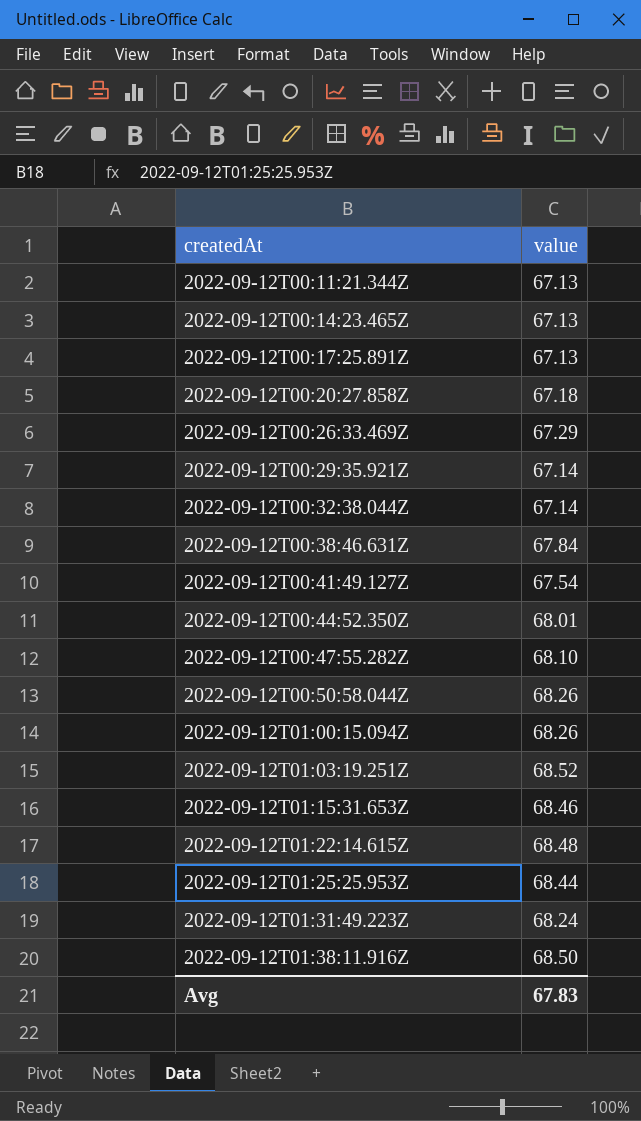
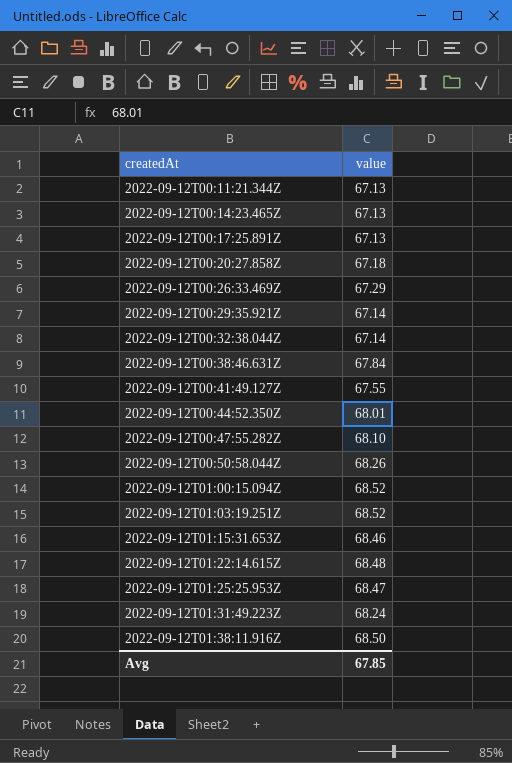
2022-09-12T00:41:49.127Z | value: 67.54 -> 67.55
2022-09-12T01:00:15.094Z | value: 68.26 -> 68.52
2022-09-12T01:25:25.953Z | value: 68.44 -> 68.47
Avg | value: 67.83 -> 67.85

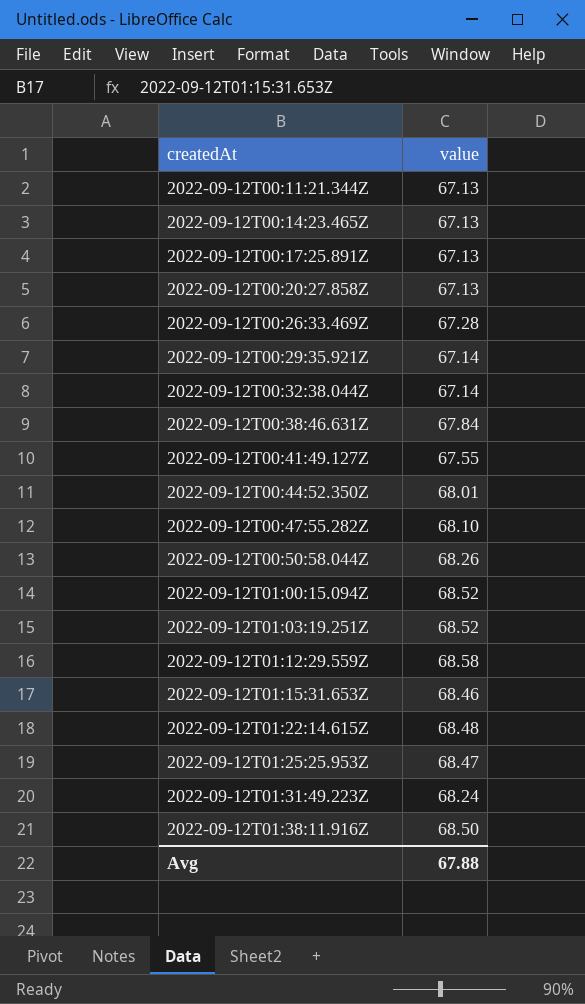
2022-09-12T00:20:27.858Z | value: 67.18 -> 67.13
2022-09-12T00:26:33.469Z | value: 67.29 -> 67.28
row 2022-09-12T01:12:29.559Z: none -> 68.58
Avg | value: 67.85 -> 67.88

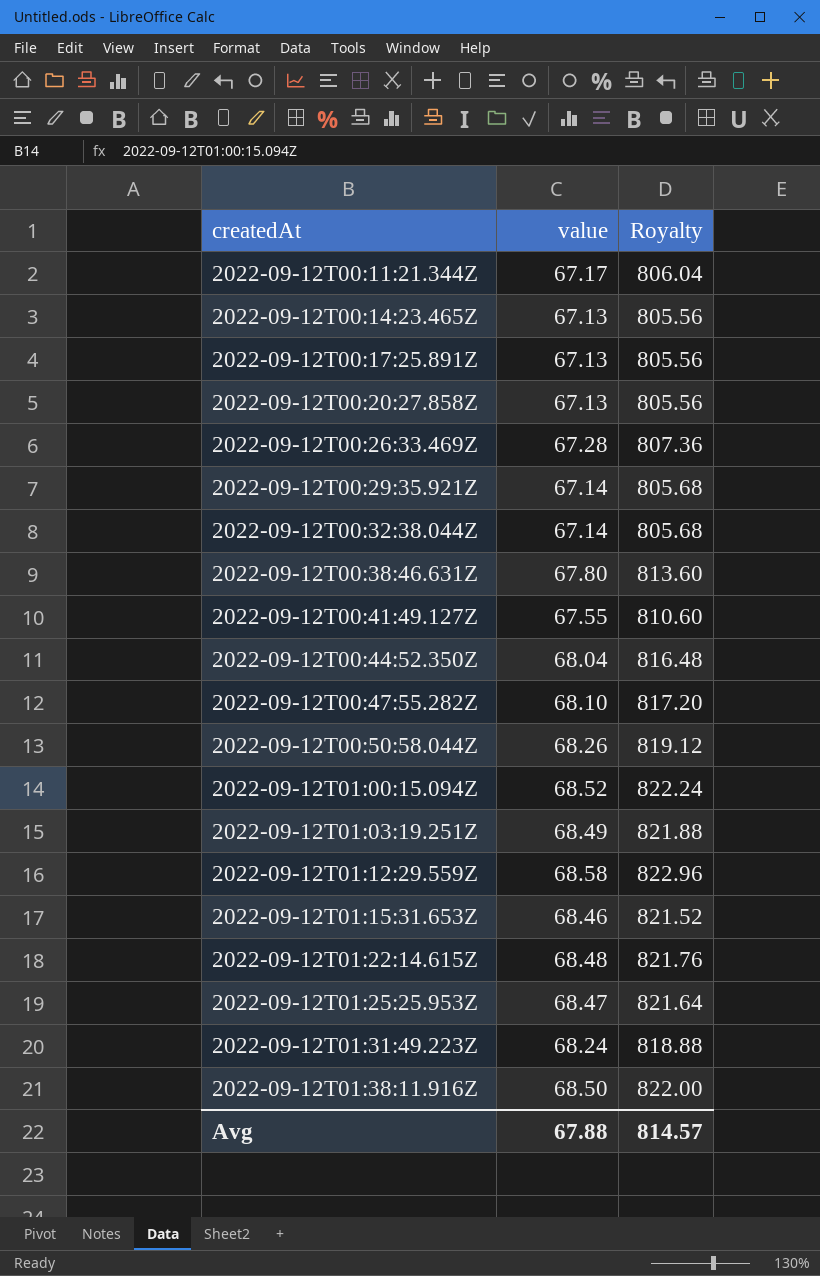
column Royalty | formula: none -> [value] * 12
2022-09-12T00:11:21.344Z | value: 67.13 -> 67.17
2022-09-12T00:38:46.631Z | value: 67.84 -> 67.80
2022-09-12T00:44:52.350Z | value: 68.01 -> 68.04
2022-09-12T01:03:19.251Z | value: 68.52 -> 68.49

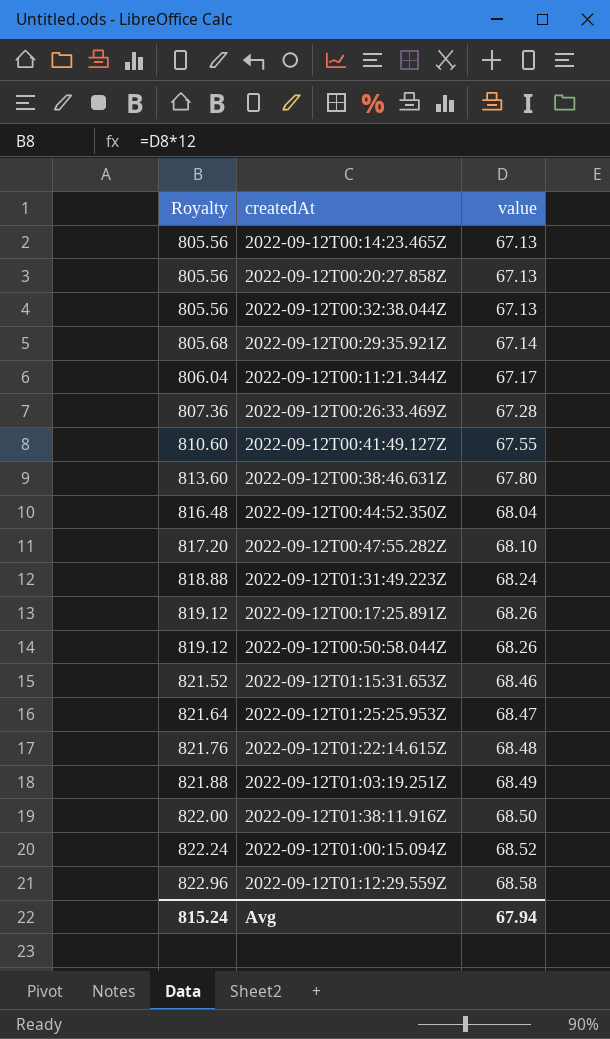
row order: createdAt ascending -> Royalty ascending
column Royalty | position: 3 -> 1
2022-09-12T00:32:38.044Z | Royalty: 805.68 -> 805.56
2022-09-12T00:32:38.044Z | value: 67.14 -> 67.13
2022-09-12T00:17:25.891Z | Royalty: 805.56 -> 819.12
2022-09-12T00:17:25.891Z | value: 67.13 -> 68.26
Avg | Royalty: 814.57 -> 815.24
Avg | value: 67.88 -> 67.94

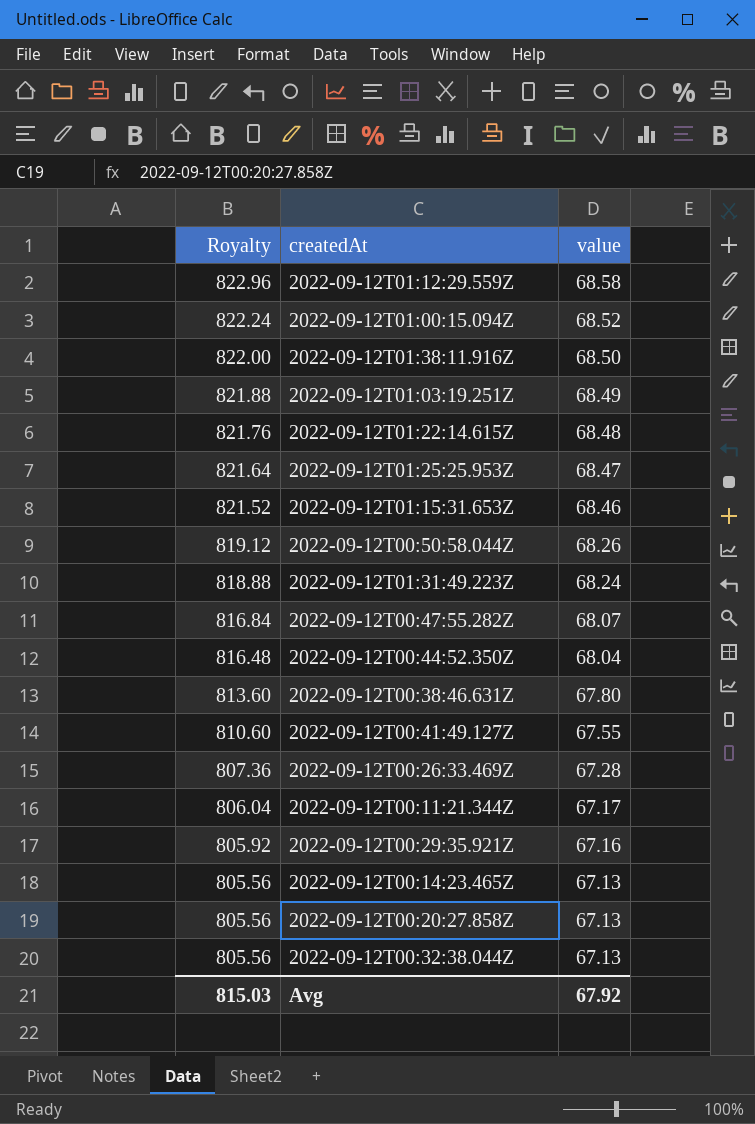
row order: Royalty ascending -> Royalty descending
row 2022-09-12T00:17:25.891Z: 819.12 | 68.26 -> none
2022-09-12T00:47:55.282Z | Royalty: 817.20 -> 816.84
2022-09-12T00:47:55.282Z | value: 68.10 -> 68.07
2022-09-12T00:29:35.921Z | Royalty: 805.68 -> 805.92
2022-09-12T00:29:35.921Z | value: 67.14 -> 67.16
Avg | Royalty: 815.24 -> 815.03
Avg | value: 67.94 -> 67.92

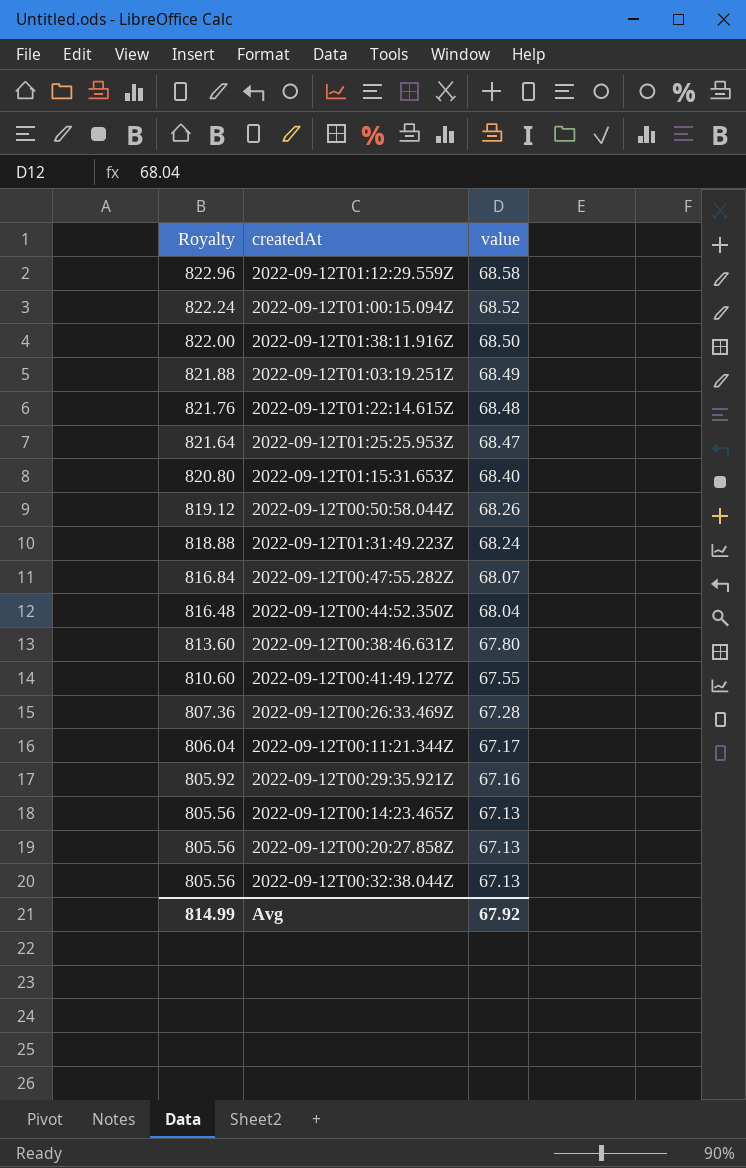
2022-09-12T01:15:31.653Z | Royalty: 821.52 -> 820.80
2022-09-12T01:15:31.653Z | value: 68.46 -> 68.40
Avg | Royalty: 815.03 -> 814.99

